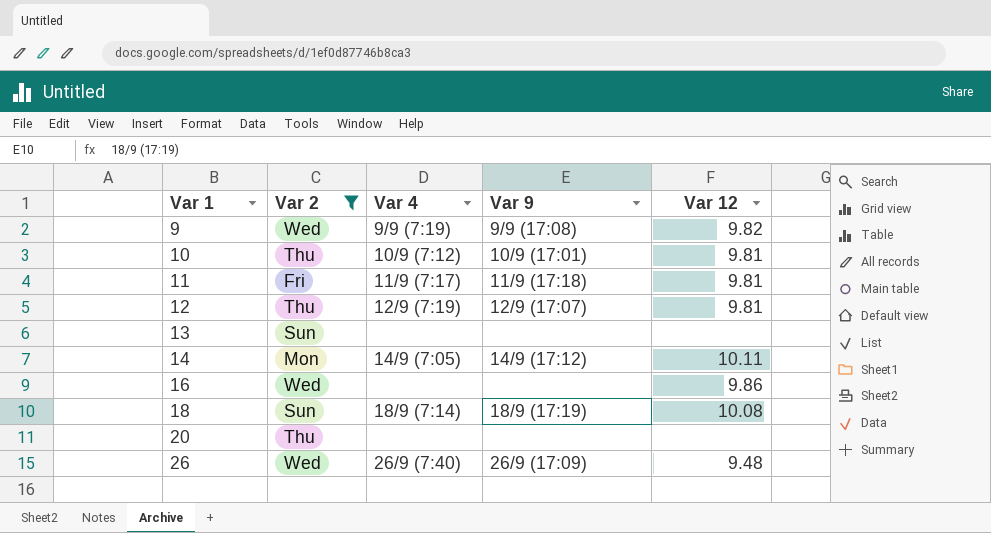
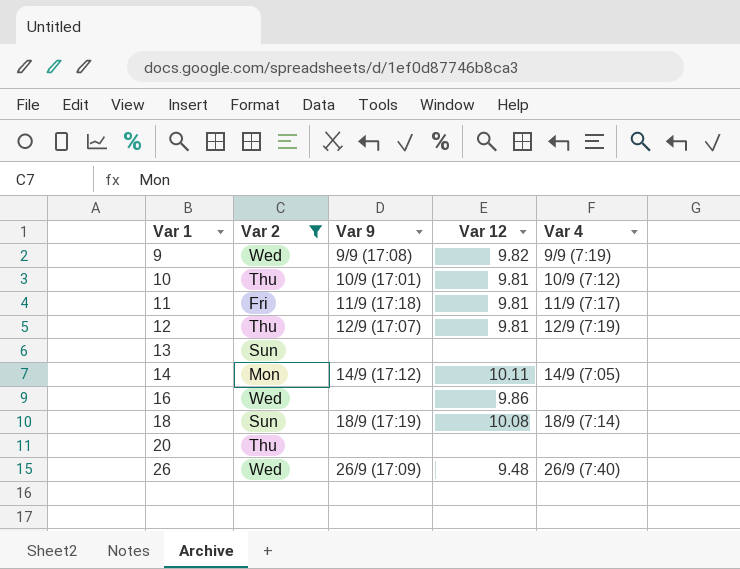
column Var 4 | position: 3 -> 5

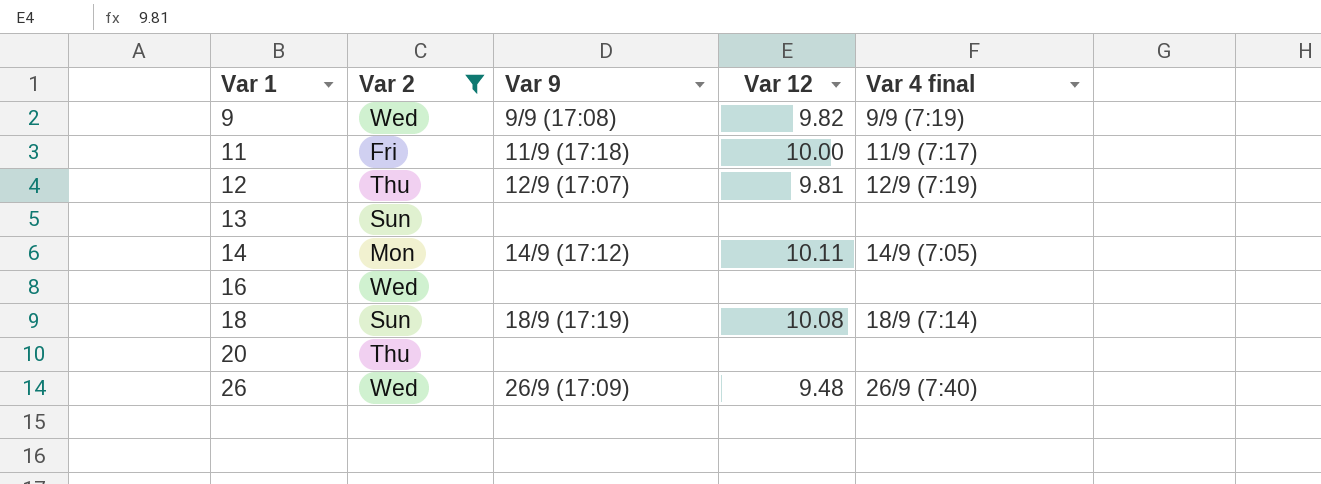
column name: Var 4 -> Var 4 final
row 10: Thu | 10/9 (17:01) | 9.81 | 10/9 (7:12) -> none
11 | Var 12: 9.81 -> 10.00
16 | Var 12: 9.86 -> none

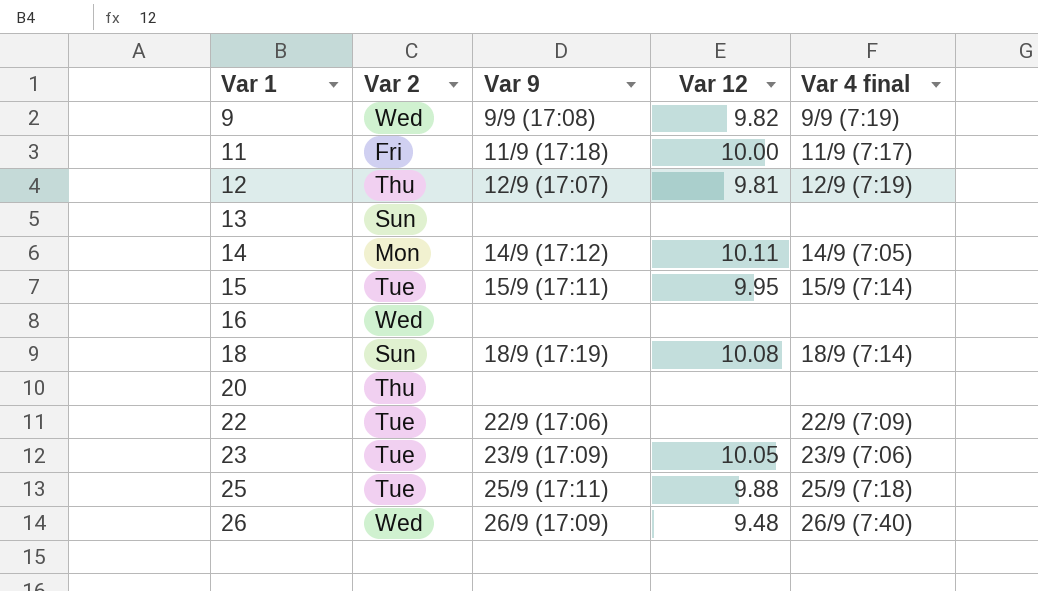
filter: Var 2 != Tue -> none

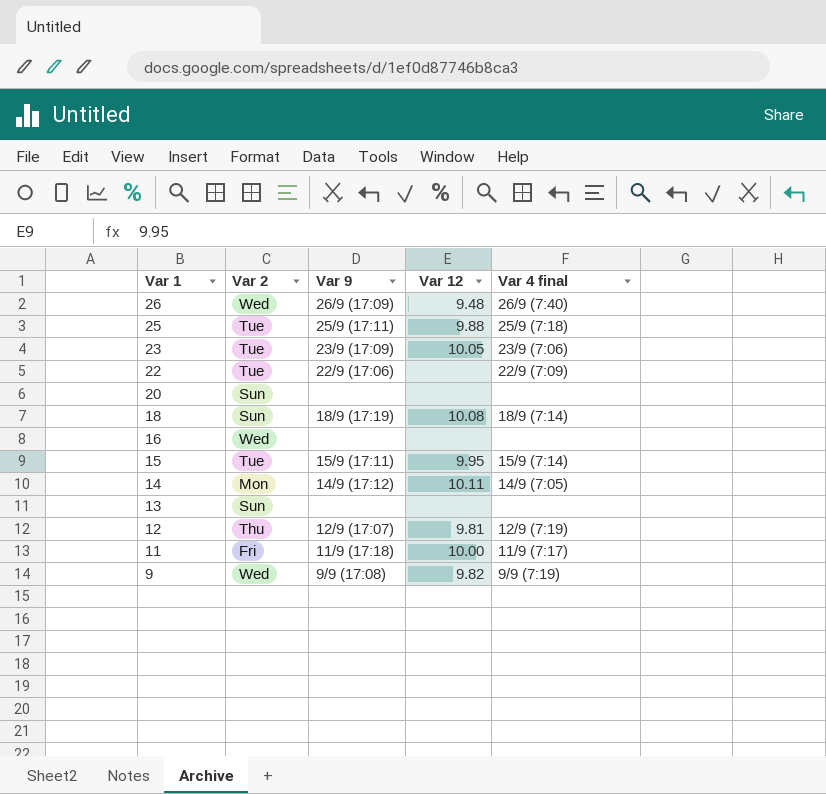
row order: Var 1 ascending -> Var 1 descending
20 | Var 2: Thu -> Sun

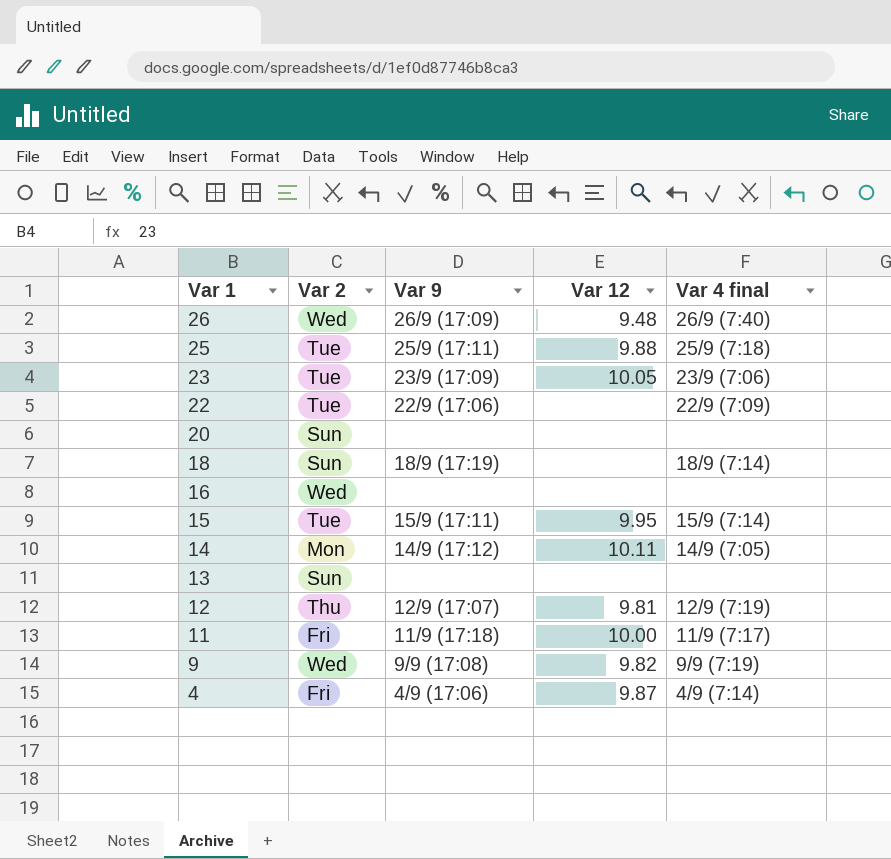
18 | Var 12: 10.08 -> none
row 4: none -> Fri | 4/9 (17:06) | 9.87 | 4/9 (7:14)

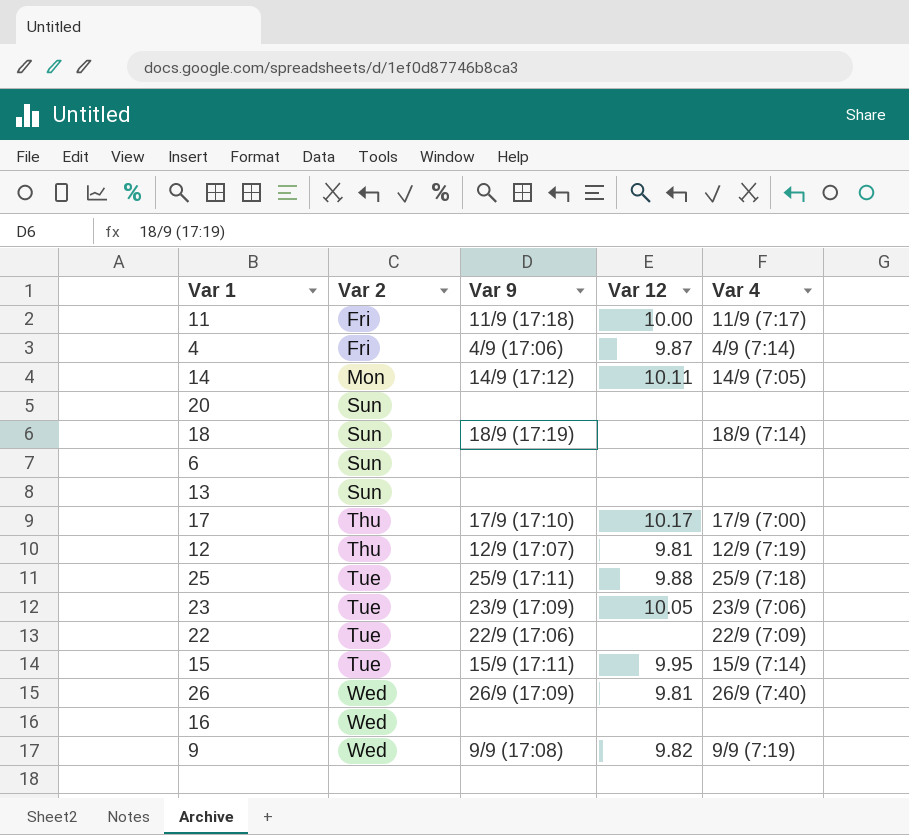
row order: Var 1 descending -> Var 2 ascending
column name: Var 4 final -> Var 4
row 6: none -> Sun | none | none | none
row 17: none -> Thu | 17/9 (17:10) | 10.17 | 17/9 (7:00)
26 | Var 12: 9.48 -> 9.81

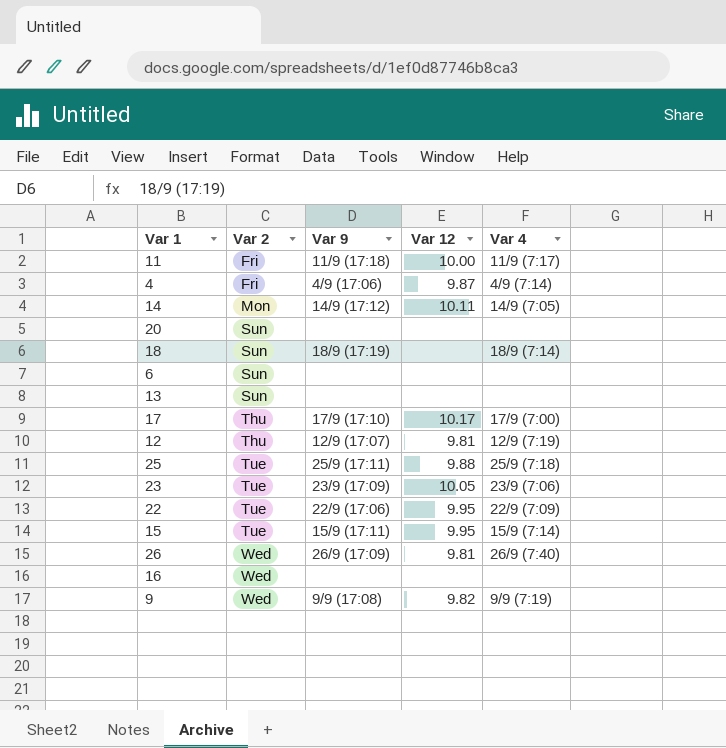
22 | Var 12: none -> 9.95

